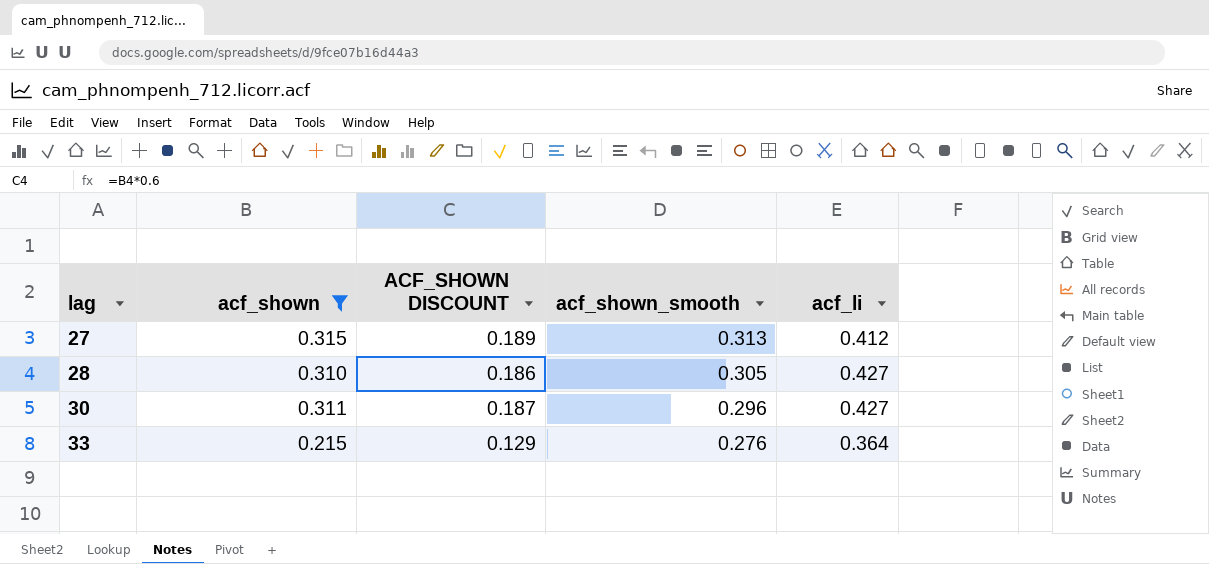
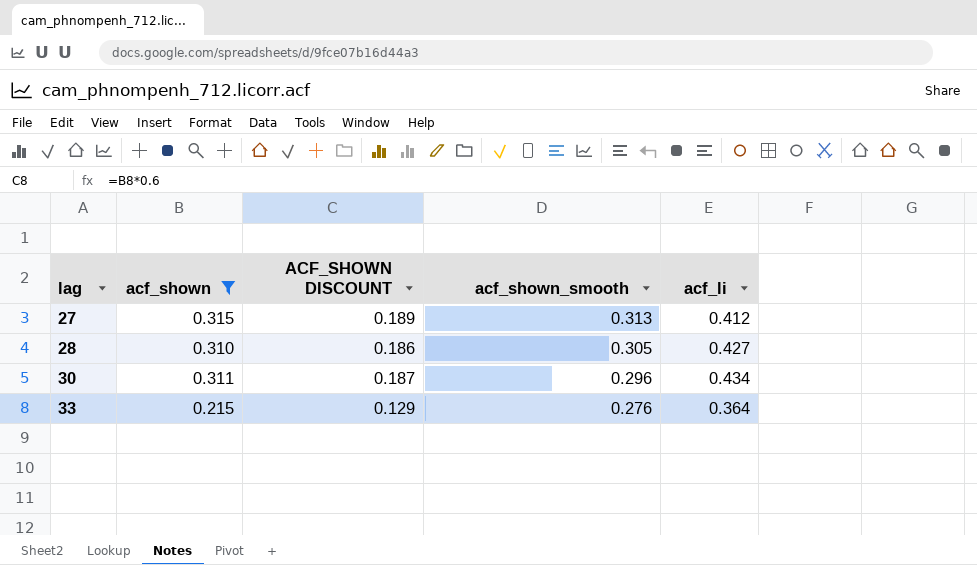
30 | acf_li: 0.427 -> 0.434

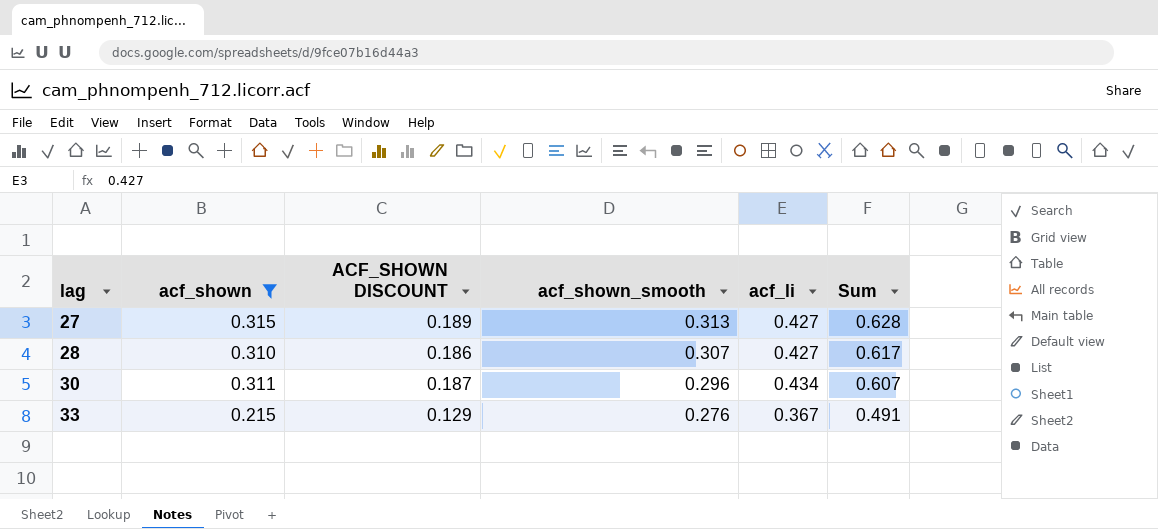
column Sum | formula: none -> [acf_shown] + [acf_shown_smooth]
27 | acf_li: 0.412 -> 0.427
28 | acf_shown_smooth: 0.305 -> 0.307
33 | acf_li: 0.364 -> 0.367

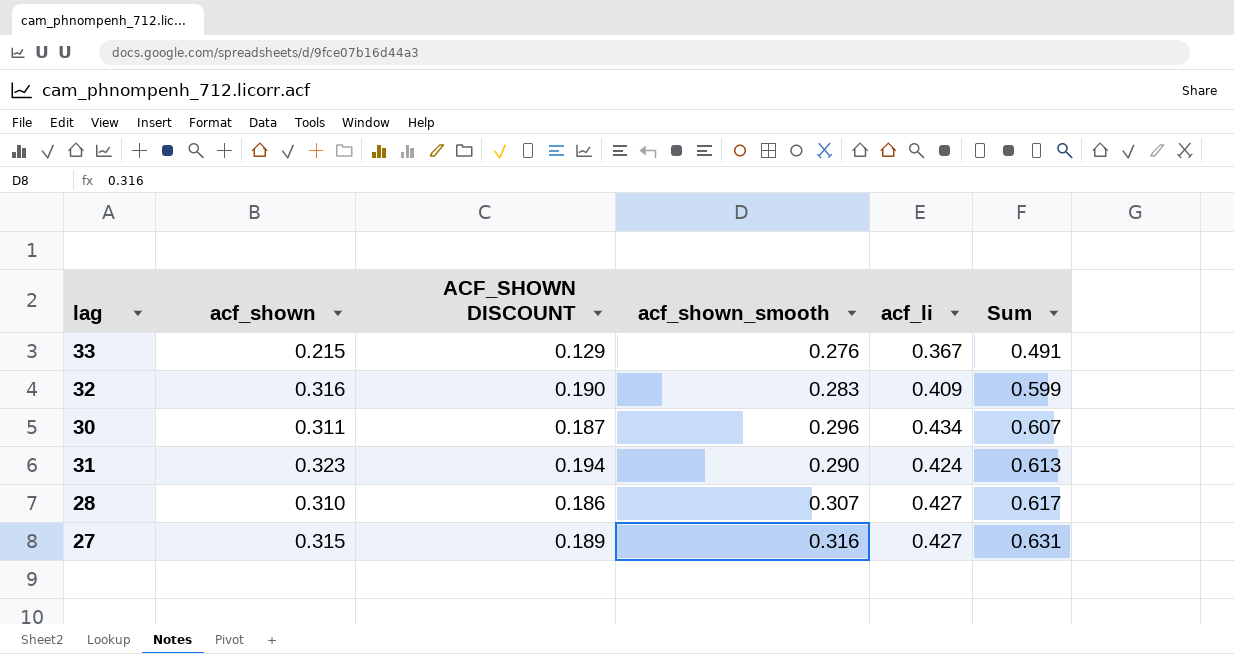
filter: acf_shown <= 0.315 -> none
row order: lag ascending -> Sum ascending
27 | acf_shown_smooth: 0.313 -> 0.316
27 | Sum: 0.628 -> 0.631

